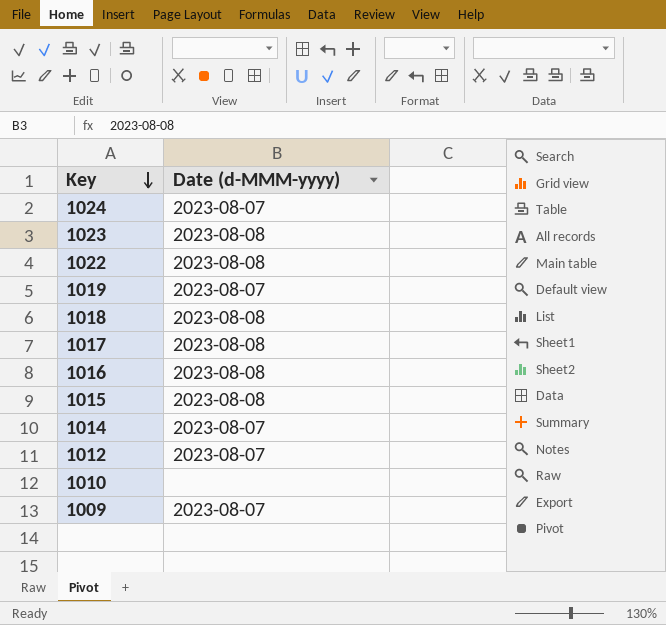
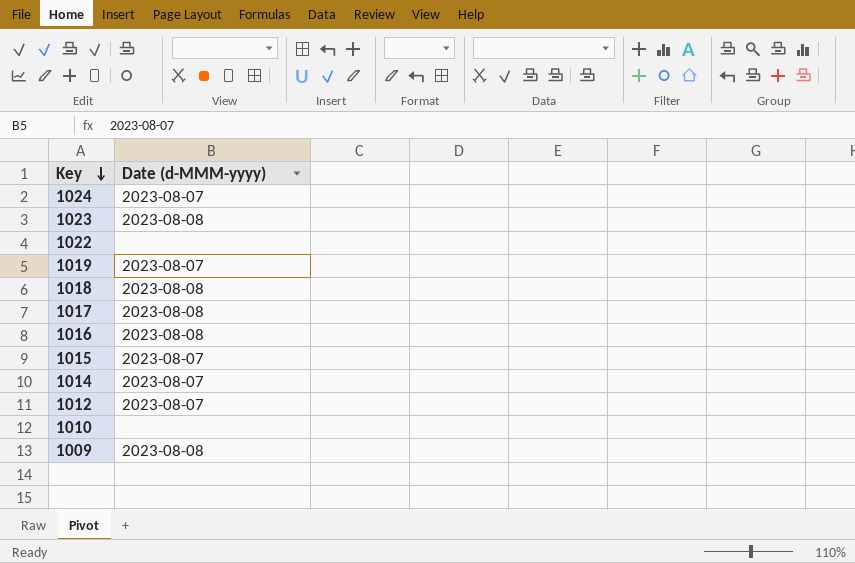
1022 | Date (d-MMM-yyyy): 2023-08-08 -> none
1015 | Date (d-MMM-yyyy): 2023-08-08 -> 2023-08-07
1009 | Date (d-MMM-yyyy): 2023-08-07 -> 2023-08-08

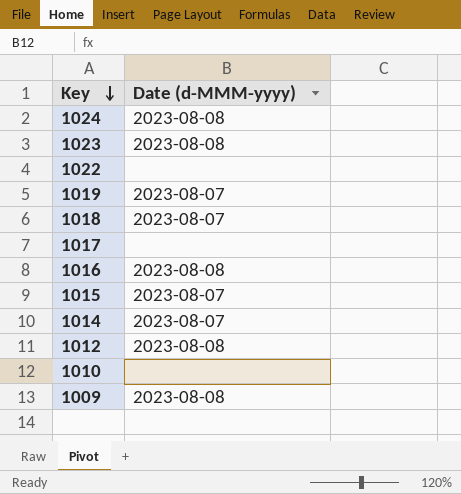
1024 | Date (d-MMM-yyyy): 2023-08-07 -> 2023-08-08
1018 | Date (d-MMM-yyyy): 2023-08-08 -> 2023-08-07
1017 | Date (d-MMM-yyyy): 2023-08-08 -> none
1012 | Date (d-MMM-yyyy): 2023-08-07 -> 2023-08-08

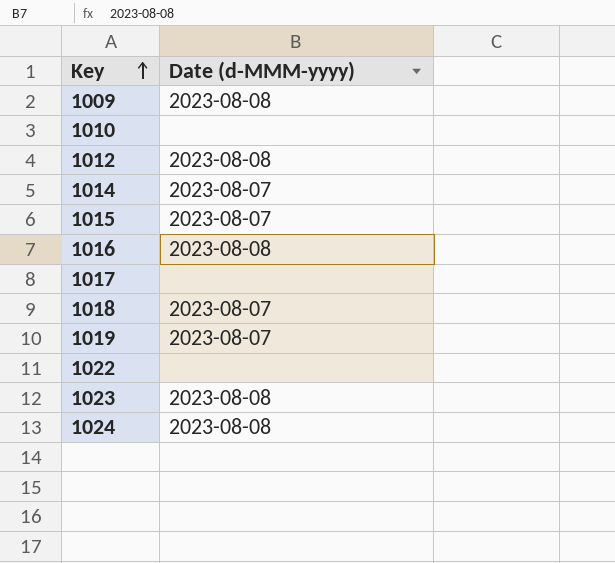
row order: Key descending -> Key ascending

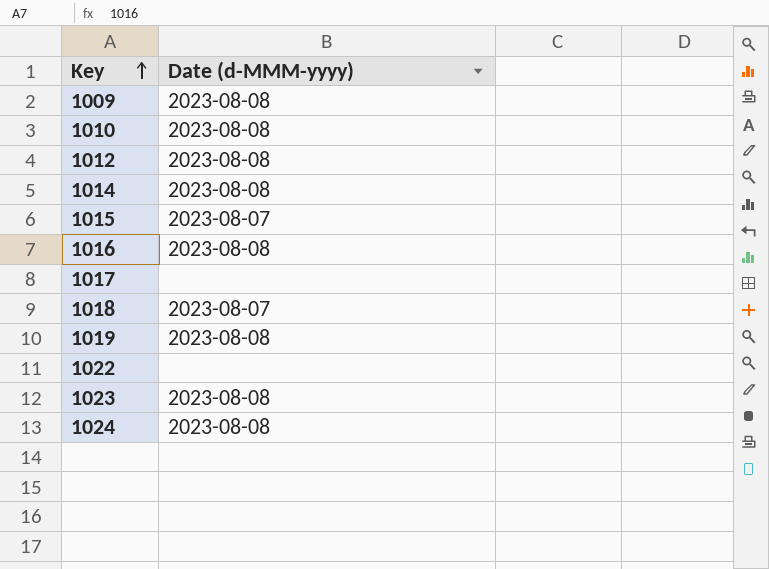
1010 | Date (d-MMM-yyyy): none -> 2023-08-08
1014 | Date (d-MMM-yyyy): 2023-08-07 -> 2023-08-08
1019 | Date (d-MMM-yyyy): 2023-08-07 -> 2023-08-08

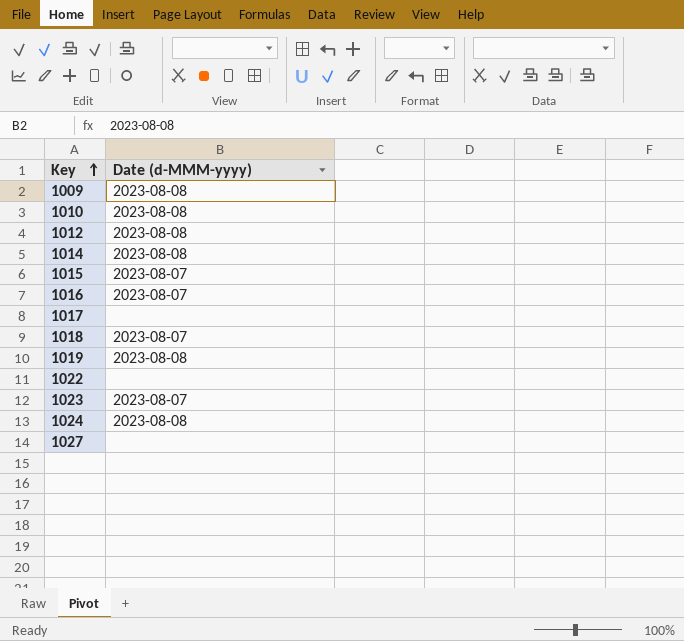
1016 | Date (d-MMM-yyyy): 2023-08-08 -> 2023-08-07
1023 | Date (d-MMM-yyyy): 2023-08-08 -> 2023-08-07
row 1027: none -> none

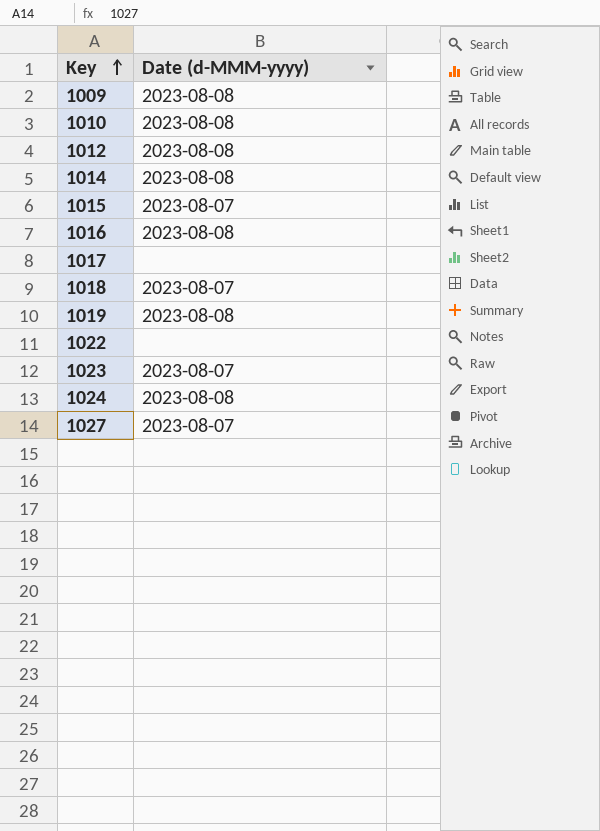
1016 | Date (d-MMM-yyyy): 2023-08-07 -> 2023-08-08
1027 | Date (d-MMM-yyyy): none -> 2023-08-07

